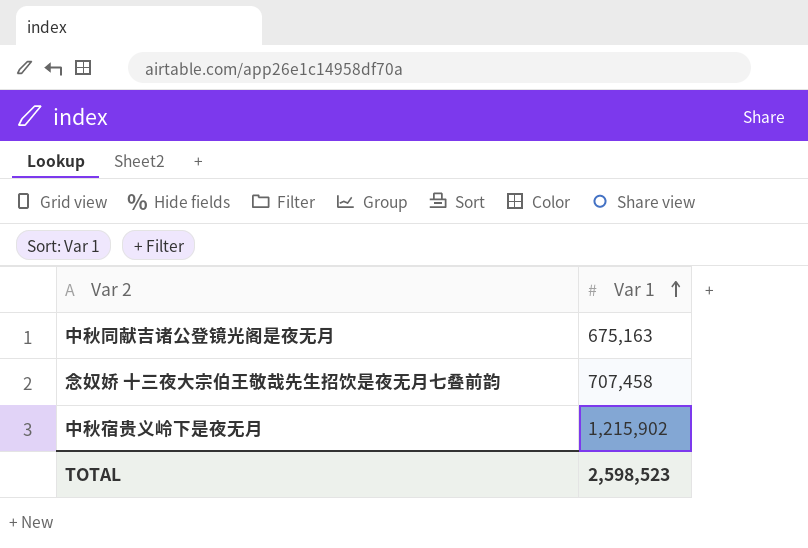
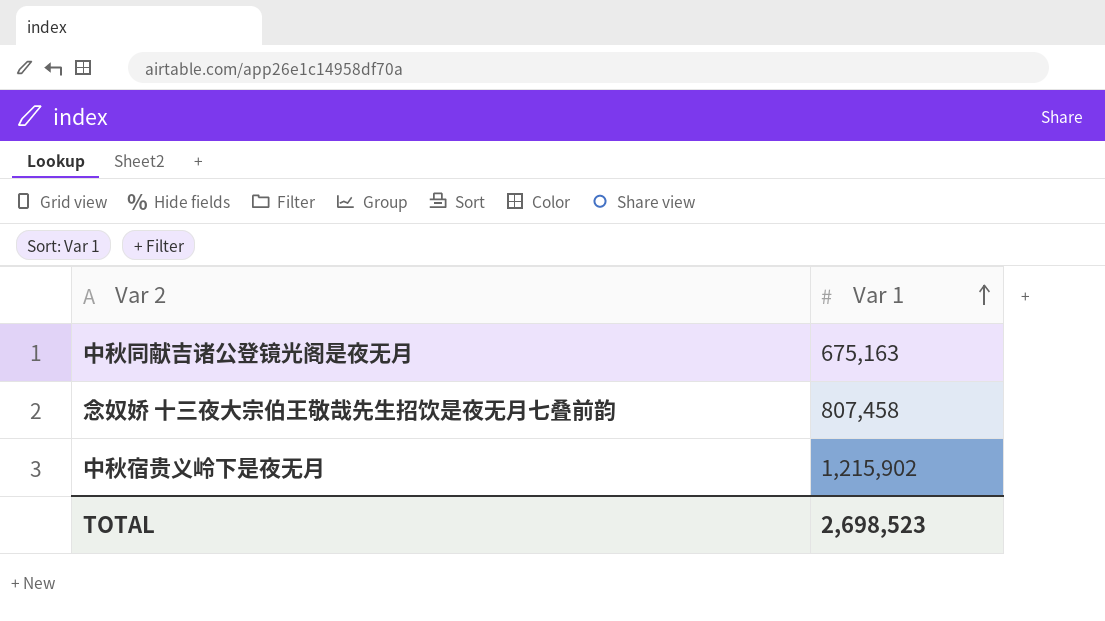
念奴娇 十三夜大宗伯王敬哉先生招饮是夜无月七叠前韵 | Var 1: 707,458 -> 807,458
TOTAL | Var 1: 2,598,523 -> 2,698,523

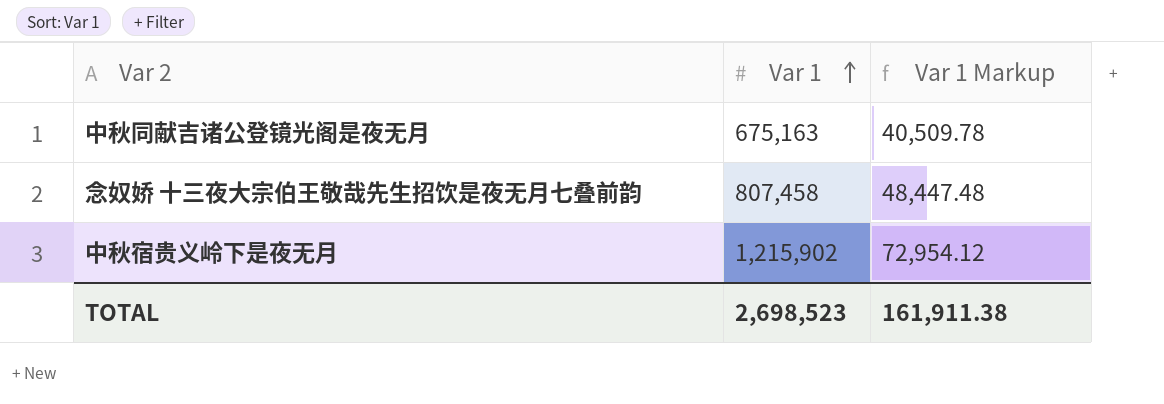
column Var 1 Markup | formula: none -> [Var 1] * 0.06

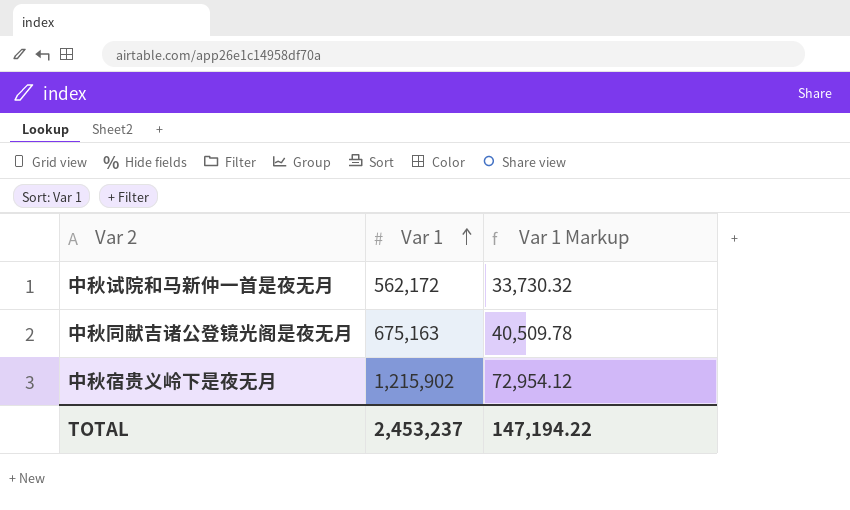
row 念奴娇 十三夜大宗伯王敬哉先生招饮是夜无月七叠前韵: 807,458 | 48,447.48 -> none
row 中秋试院和马新仲一首是夜无月: none -> 562,172 | 33,730.32
TOTAL | Var 1: 2,698,523 -> 2,453,237
TOTAL | Var 1 Markup: 161,911.38 -> 147,194.22

